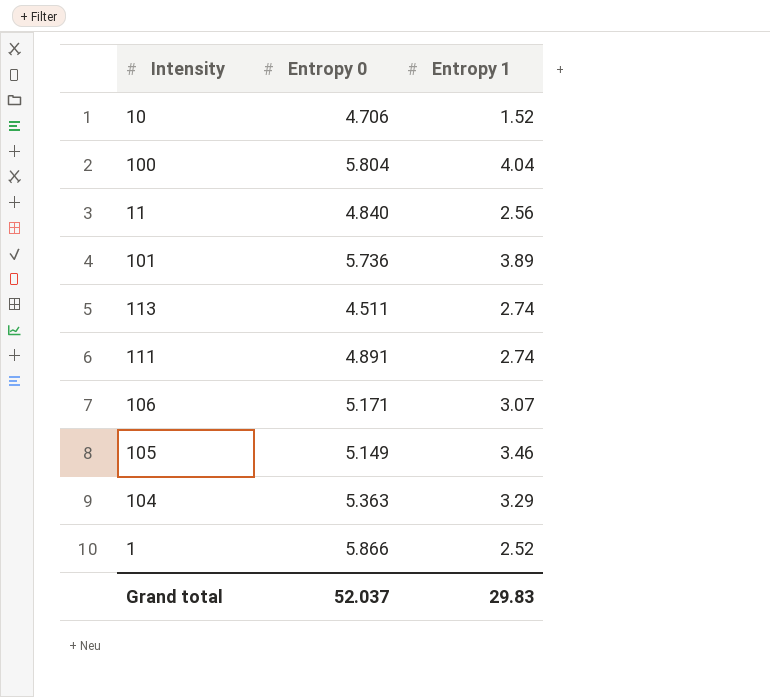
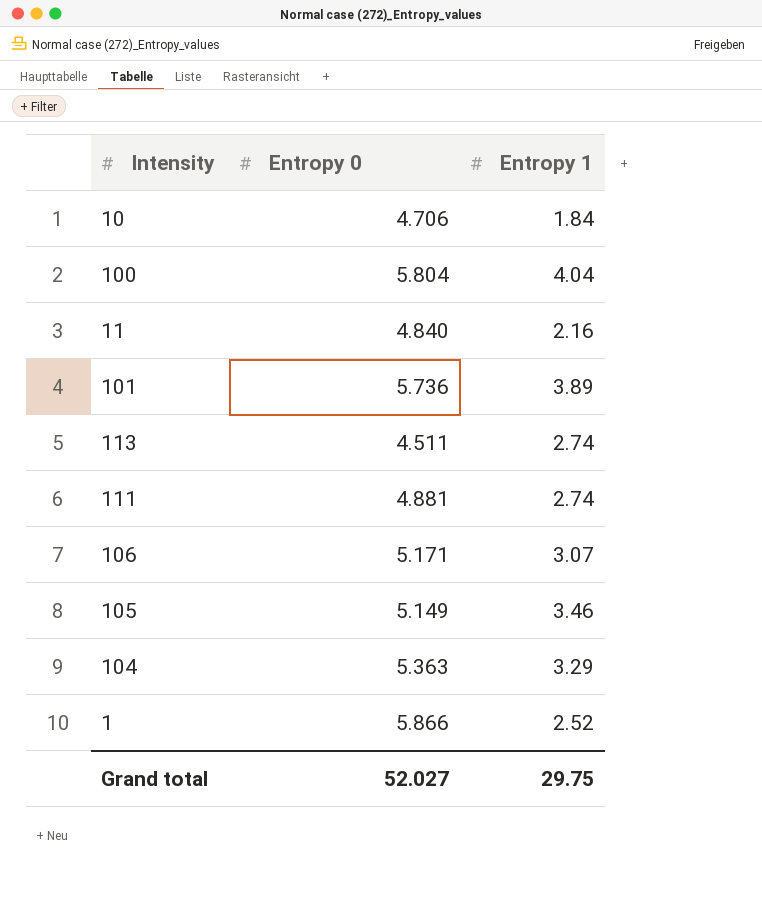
10 | Entropy 1: 1.52 -> 1.84
11 | Entropy 1: 2.56 -> 2.16
111 | Entropy 0: 4.891 -> 4.881
Grand total | Entropy 0: 52.037 -> 52.027
Grand total | Entropy 1: 29.83 -> 29.75

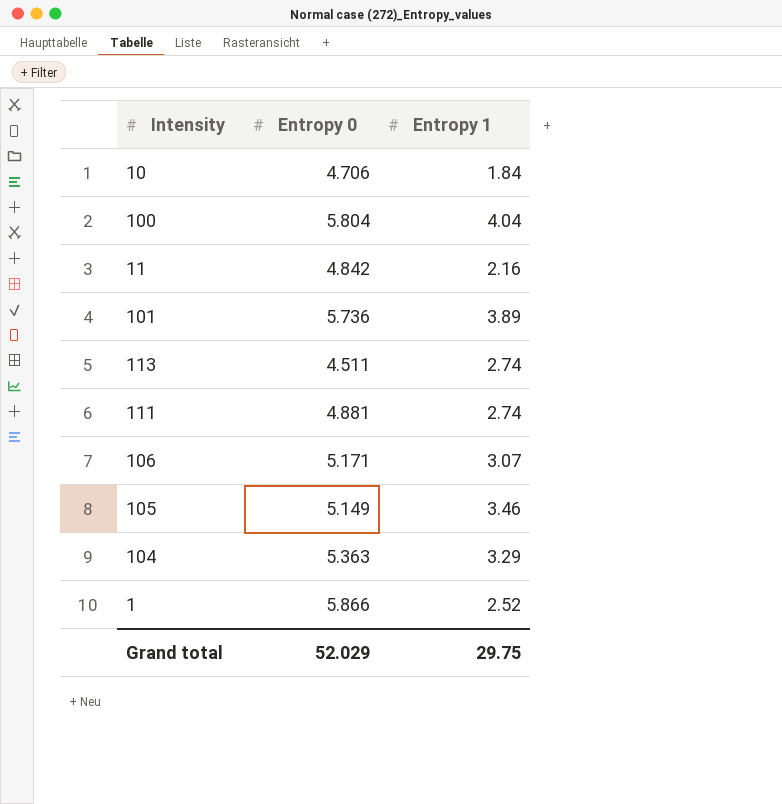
11 | Entropy 0: 4.840 -> 4.842
Grand total | Entropy 0: 52.027 -> 52.029

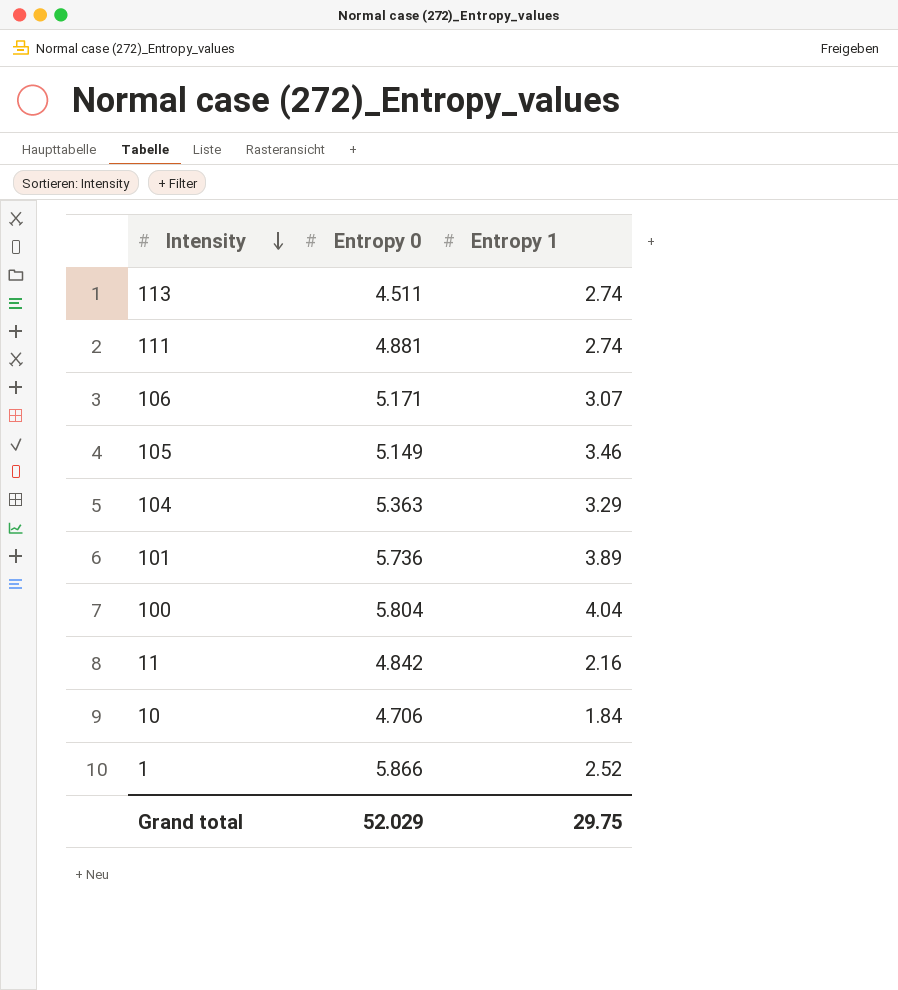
row order: none -> Intensity descending

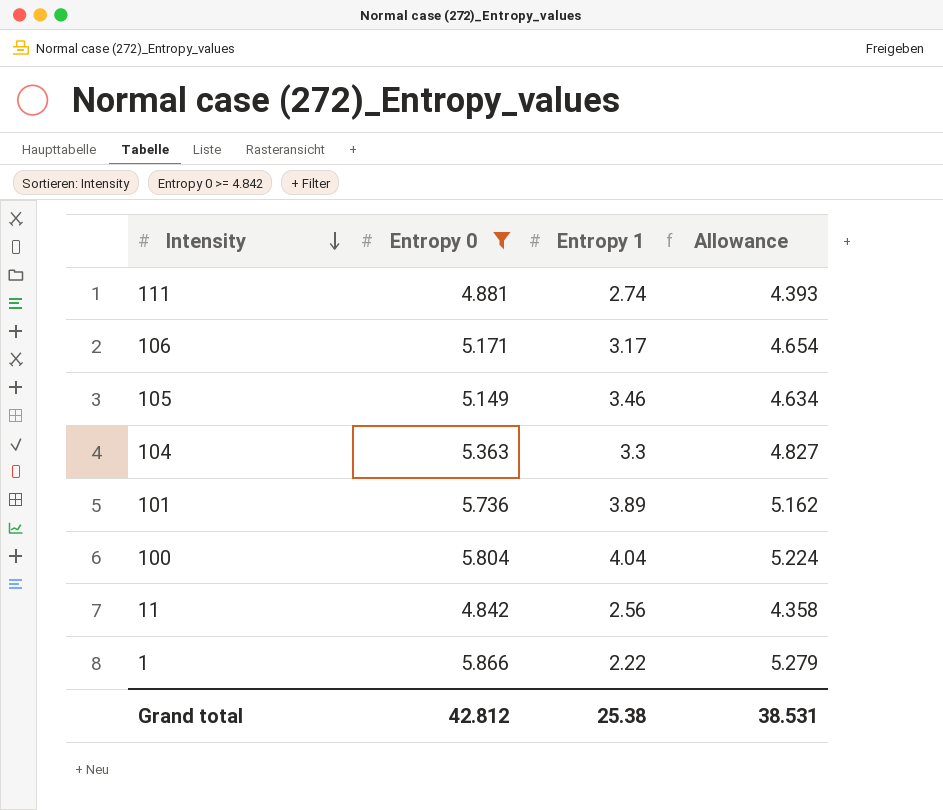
filter: none -> Entropy 0 >= 4.842
column Allowance | formula: none -> [Entropy 0] * 0.9
106 | Entropy 1: 3.07 -> 3.17
104 | Entropy 1: 3.29 -> 3.3
11 | Entropy 1: 2.16 -> 2.56
1 | Entropy 1: 2.52 -> 2.22
Grand total | Entropy 0: 52.029 -> 42.812
Grand total | Entropy 1: 29.75 -> 25.38

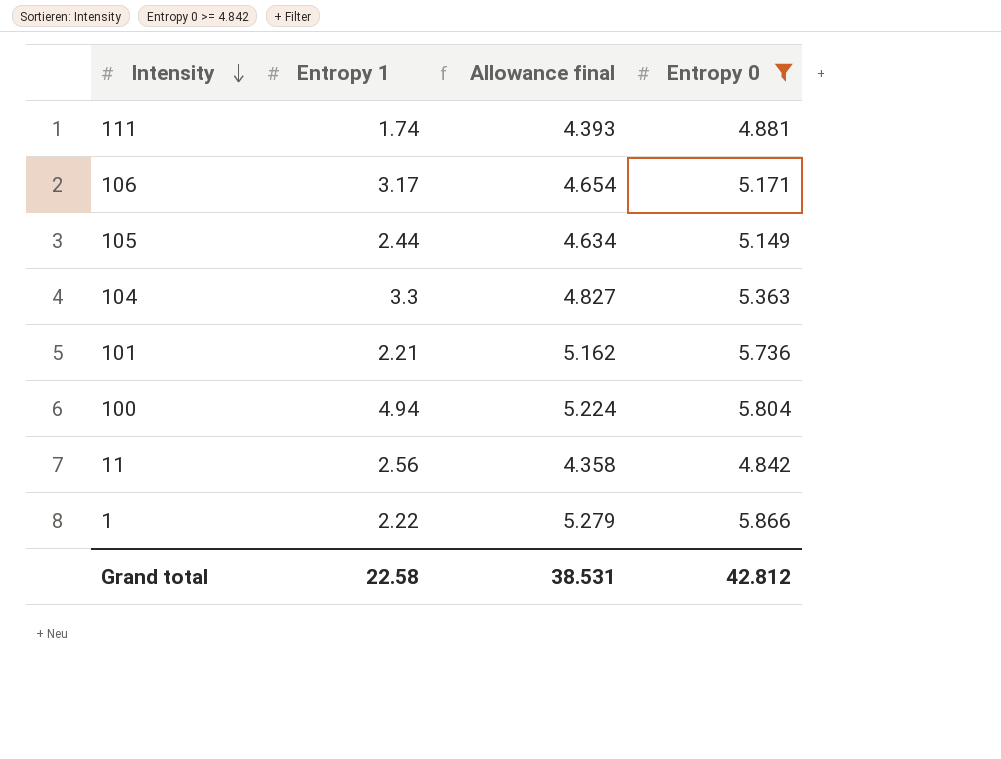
column name: Allowance -> Allowance final
column Entropy 0 | position: 2 -> 4
111 | Entropy 1: 2.74 -> 1.74
105 | Entropy 1: 3.46 -> 2.44
101 | Entropy 1: 3.89 -> 2.21
100 | Entropy 1: 4.04 -> 4.94
Grand total | Entropy 1: 25.38 -> 22.58

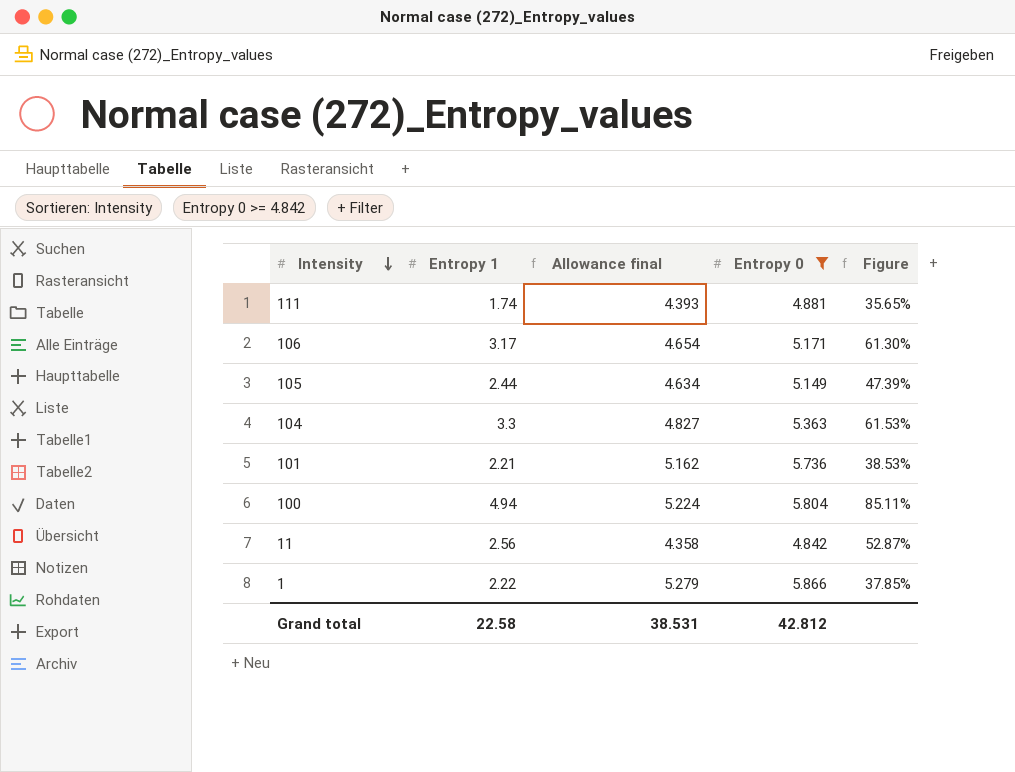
column Figure | formula: none -> [Entropy 1] / [Entropy 0]

